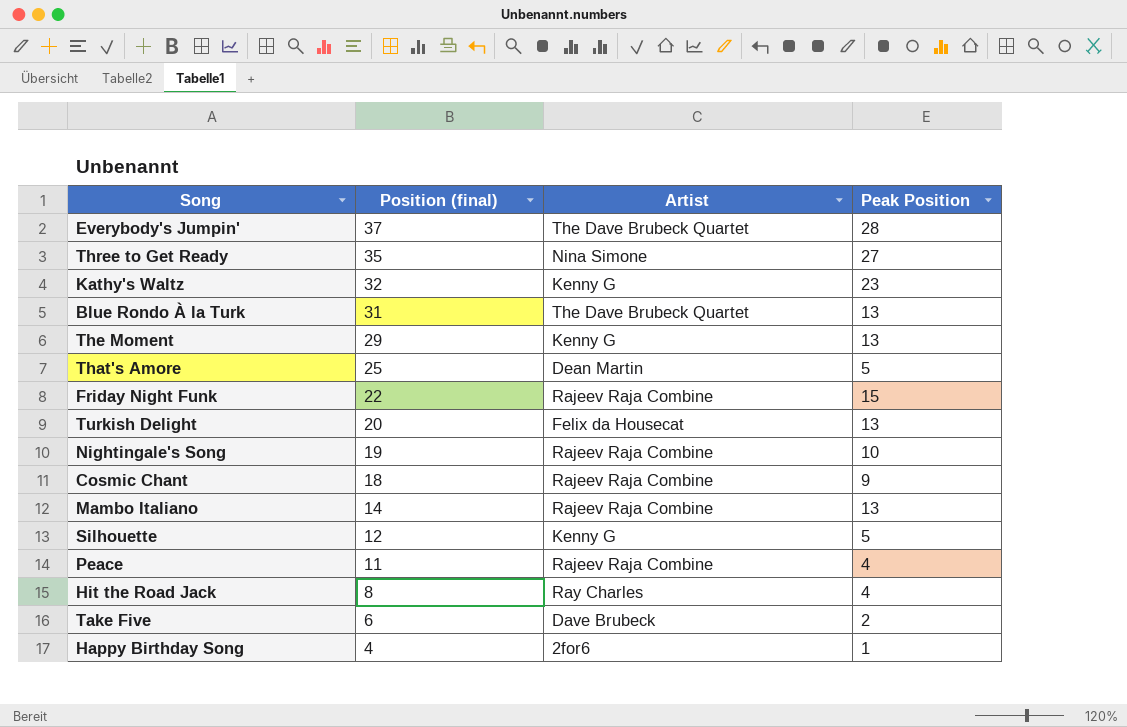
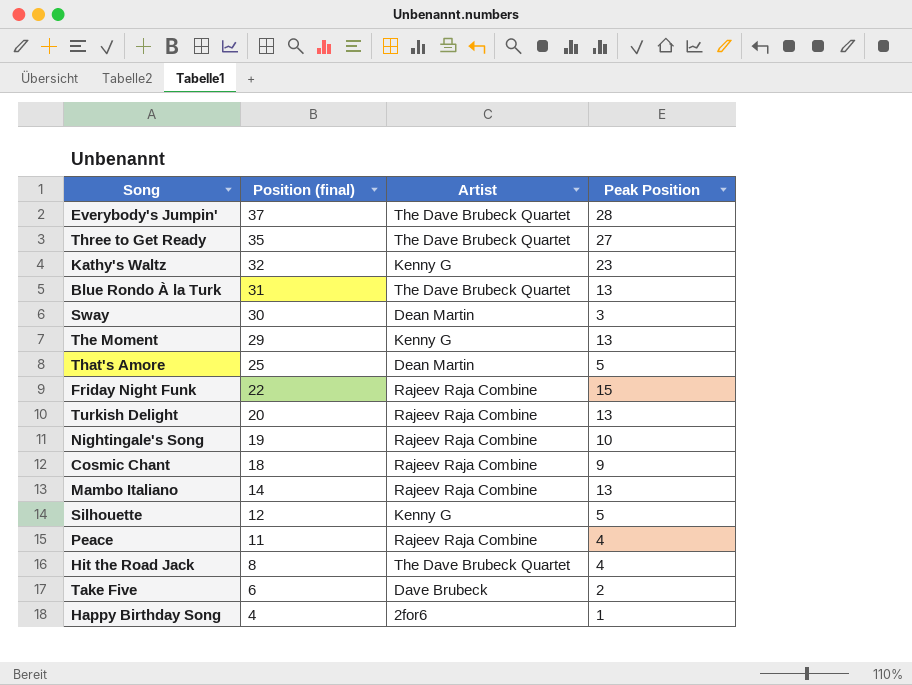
Three to Get Ready | Artist: Nina Simone -> The Dave Brubeck Quartet
row Sway: none -> 30 | Dean Martin | 3
Turkish Delight | Artist: Felix da Housecat -> Rajeev Raja Combine
Hit the Road Jack | Artist: Ray Charles -> The Dave Brubeck Quartet

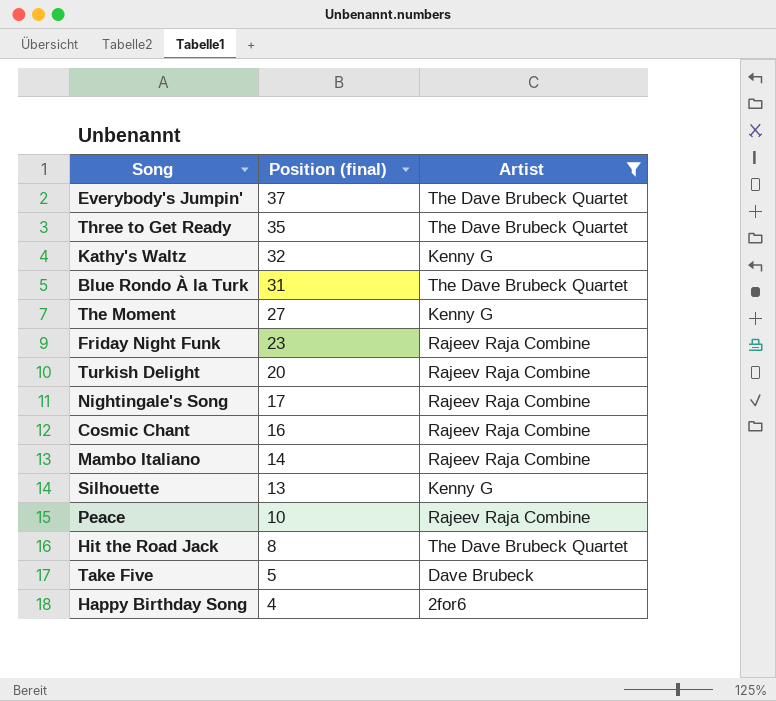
filter: none -> Artist != Dean Martin
column Peak Position | position: 4 -> none
The Moment | Position (final): 29 -> 27
Friday Night Funk | Position (final): 22 -> 23
Nightingale's Song | Position (final): 19 -> 17
Cosmic Chant | Position (final): 18 -> 16
Silhouette | Position (final): 12 -> 13
Peace | Position (final): 11 -> 10
Take Five | Position (final): 6 -> 5

